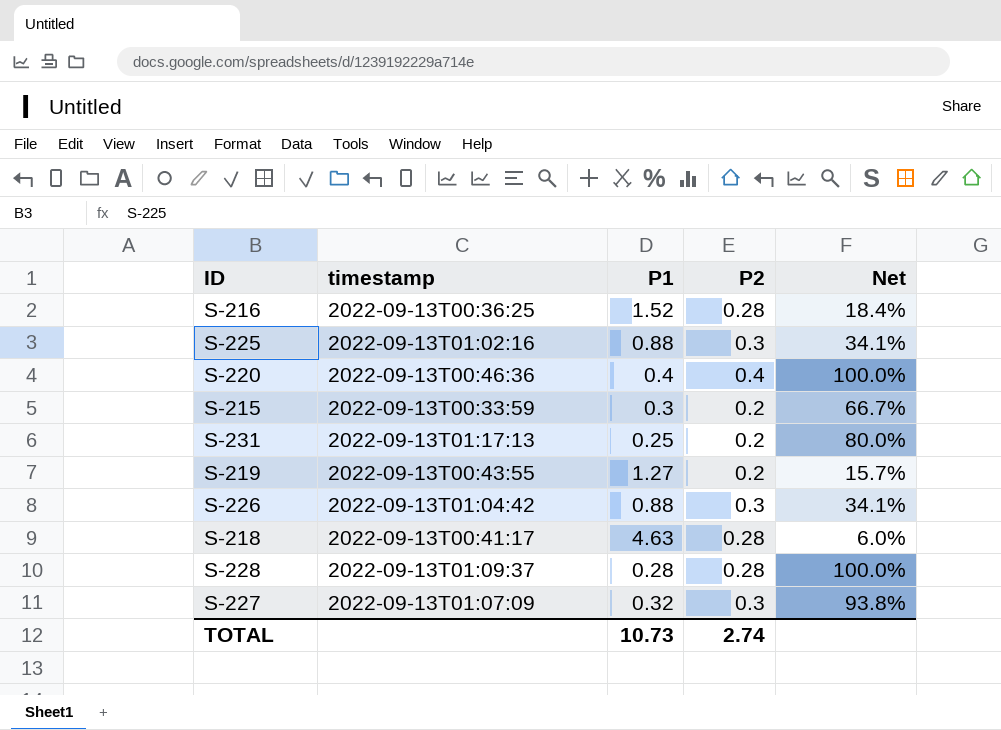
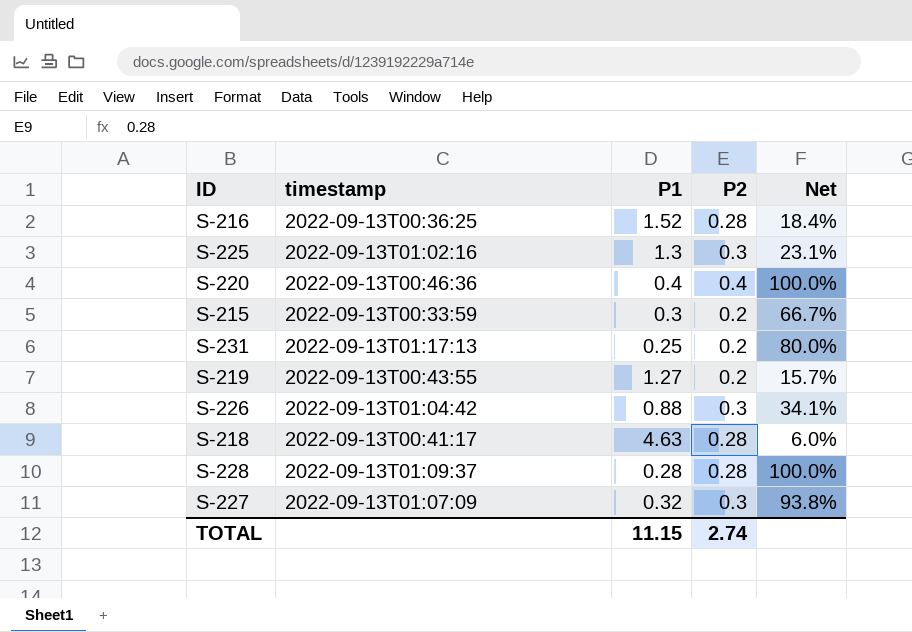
S-225 | P1: 0.88 -> 1.3
S-225 | Net: 34.1% -> 23.1%
TOTAL | P1: 10.73 -> 11.15

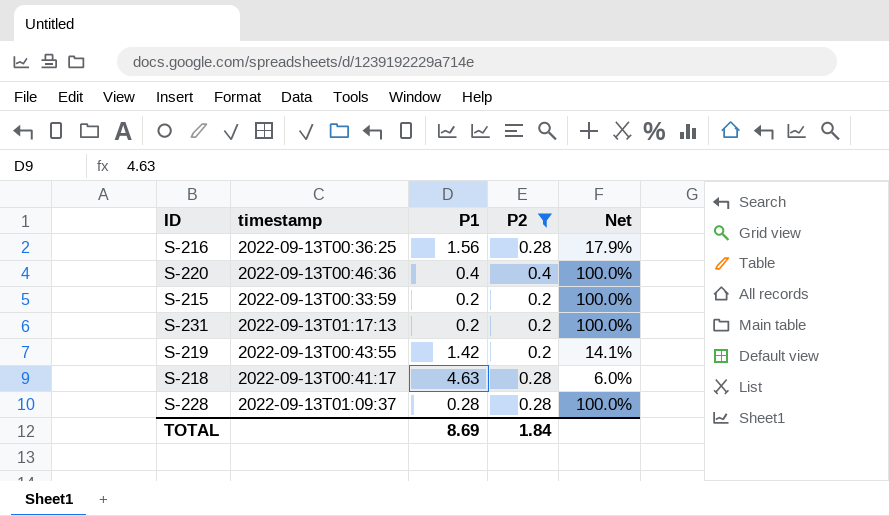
filter: none -> P2 != 0.3
S-216 | P1: 1.52 -> 1.56
S-216 | Net: 18.4% -> 17.9%
S-215 | P1: 0.3 -> 0.2
S-215 | Net: 66.7% -> 100.0%
S-231 | P1: 0.25 -> 0.2
S-231 | Net: 80.0% -> 100.0%
S-219 | P1: 1.27 -> 1.42
S-219 | Net: 15.7% -> 14.1%
TOTAL | P1: 11.15 -> 8.69
TOTAL | P2: 2.74 -> 1.84

